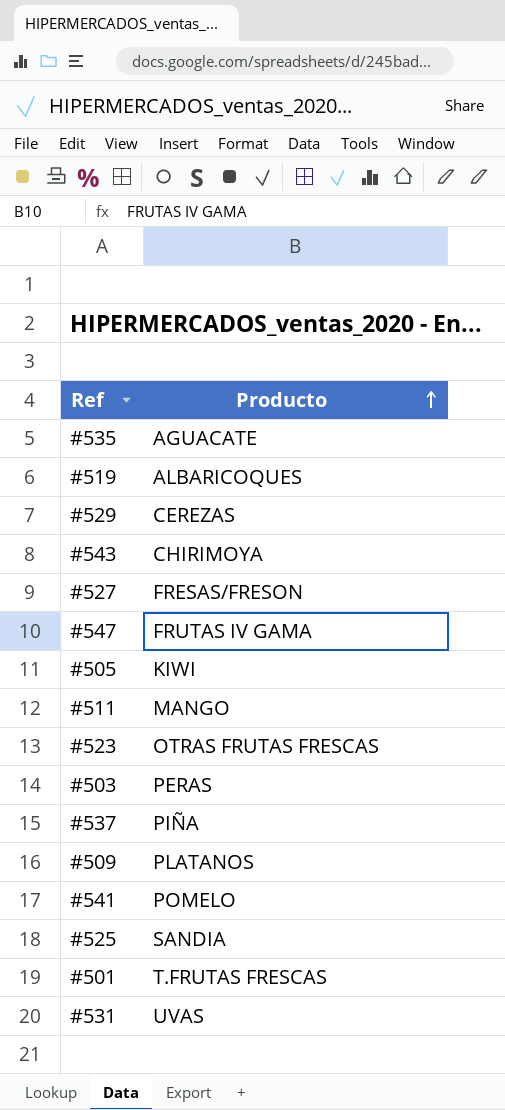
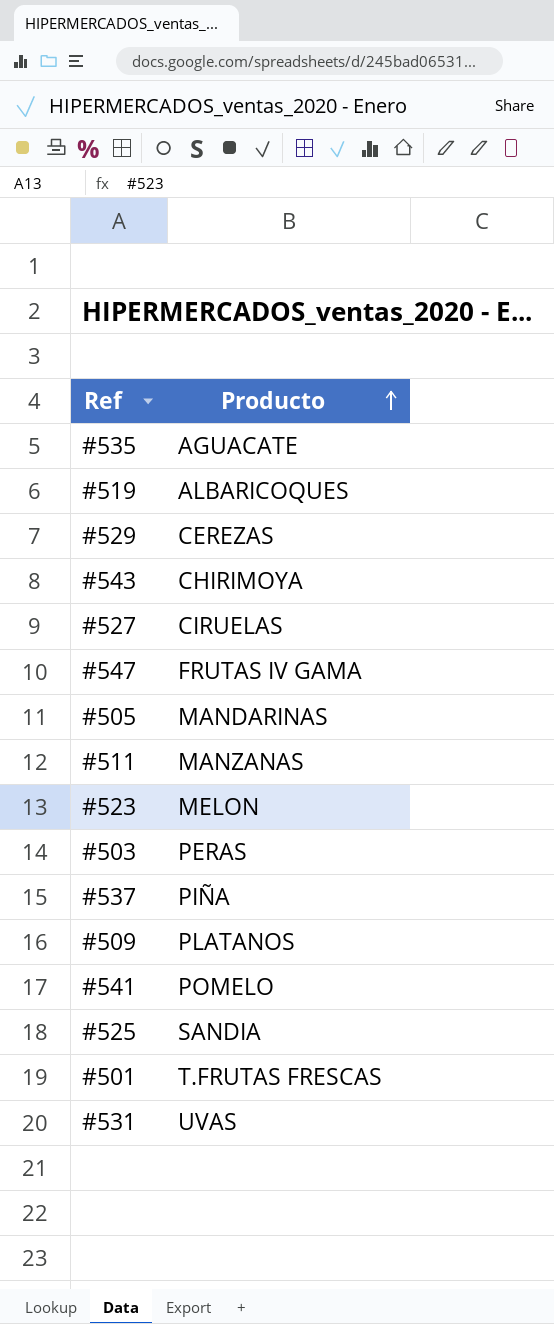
#527 | Producto: FRESAS/FRESON -> CIRUELAS
#505 | Producto: KIWI -> MANDARINAS
#511 | Producto: MANGO -> MANZANAS
#523 | Producto: OTRAS FRUTAS FRESCAS -> MELON

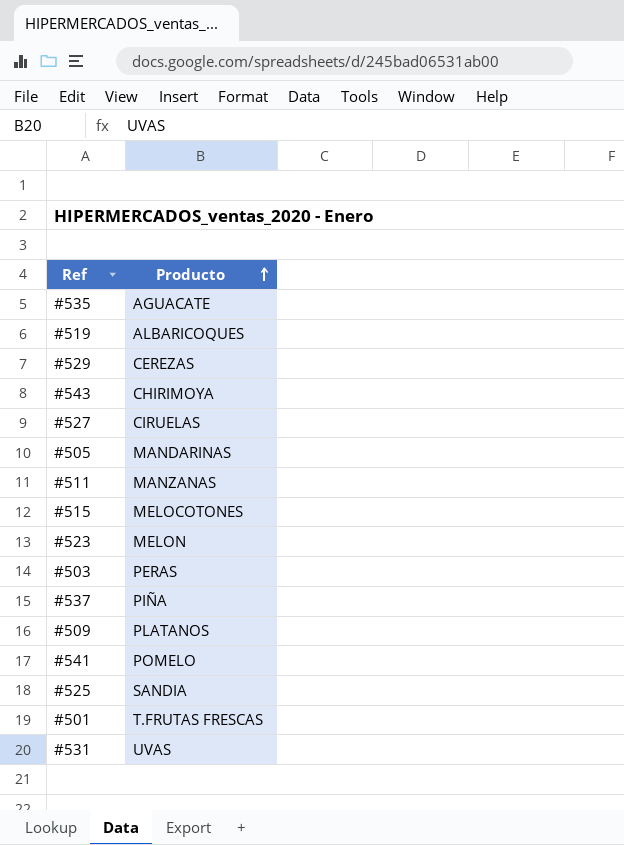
row #547: FRUTAS IV GAMA -> none
row #515: none -> MELOCOTONES

